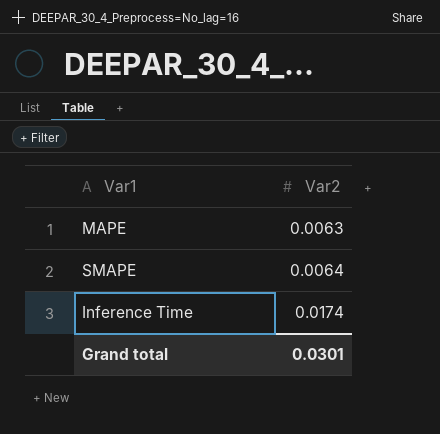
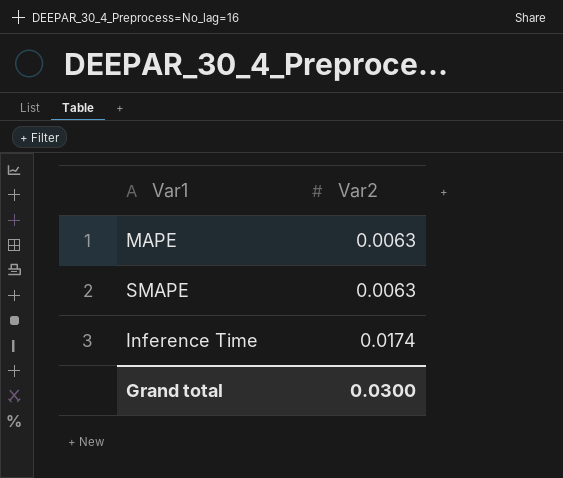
SMAPE | Var2: 0.0064 -> 0.0063
Grand total | Var2: 0.0301 -> 0.0300

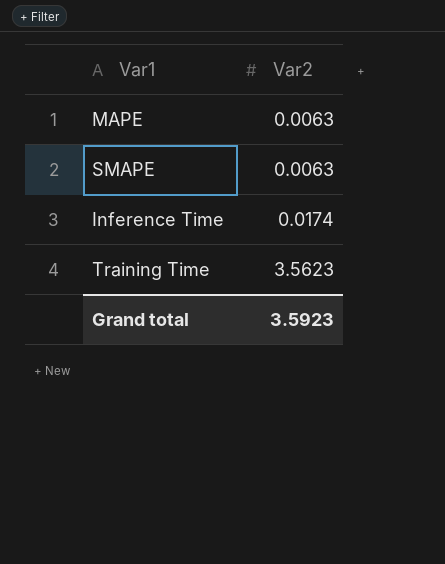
row Training Time: none -> 3.5623
Grand total | Var2: 0.0300 -> 3.5923

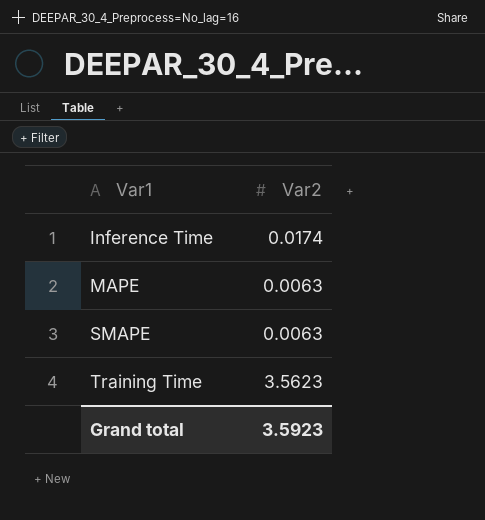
row order: Var2 ascending -> Var1 ascending

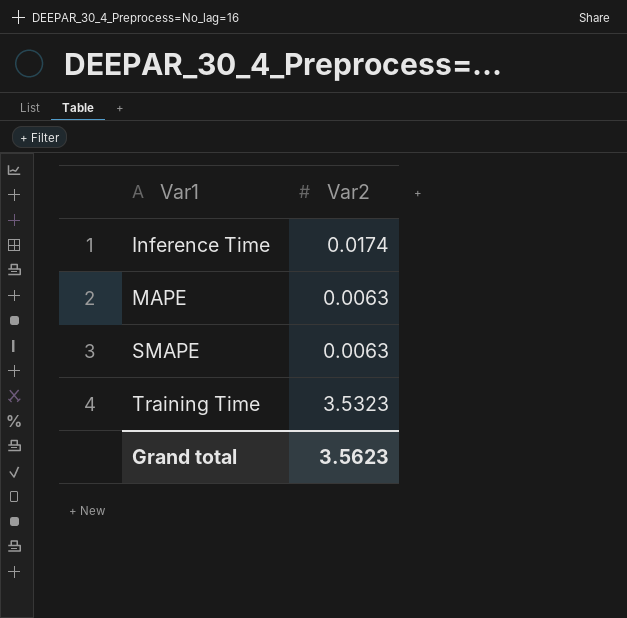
Training Time | Var2: 3.5623 -> 3.5323
Grand total | Var2: 3.5923 -> 3.5623

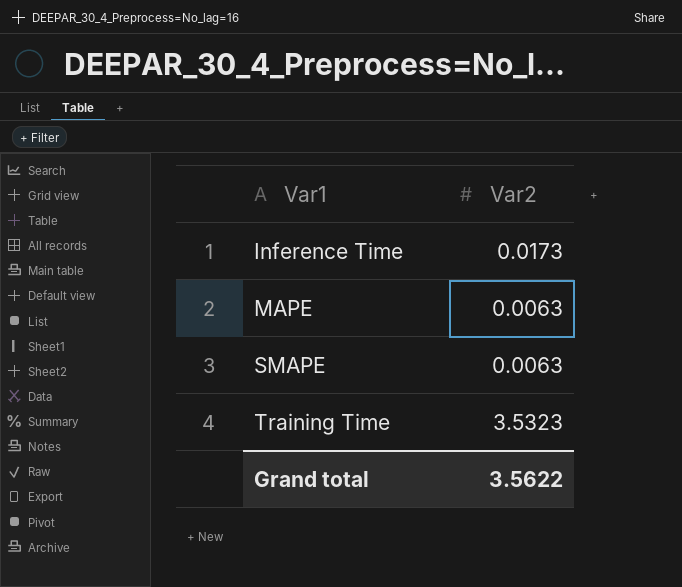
Inference Time | Var2: 0.0174 -> 0.0173
Grand total | Var2: 3.5623 -> 3.5622

